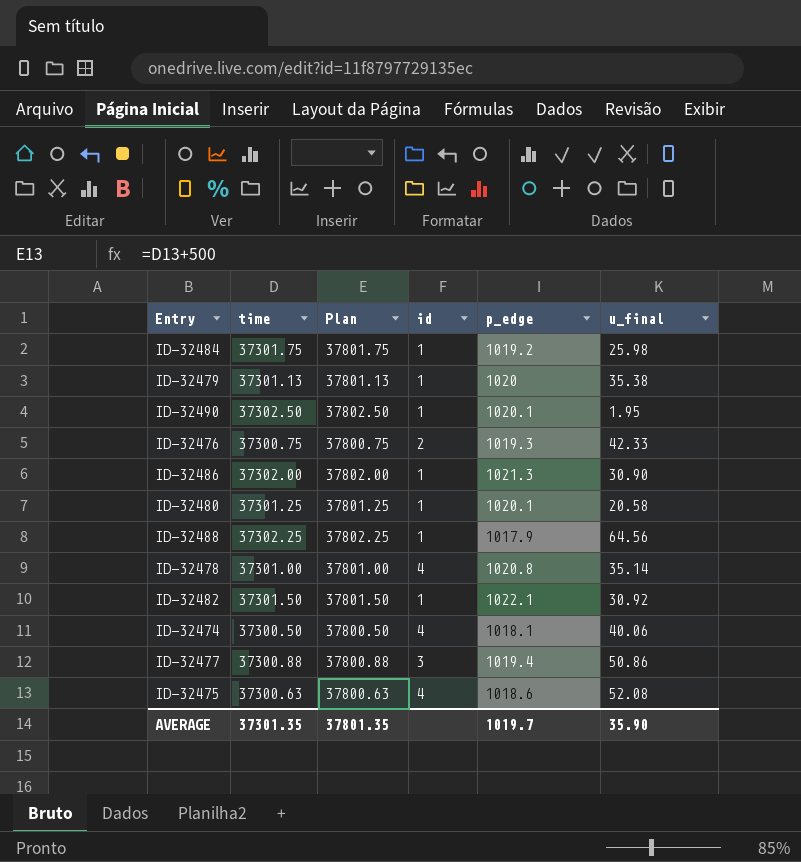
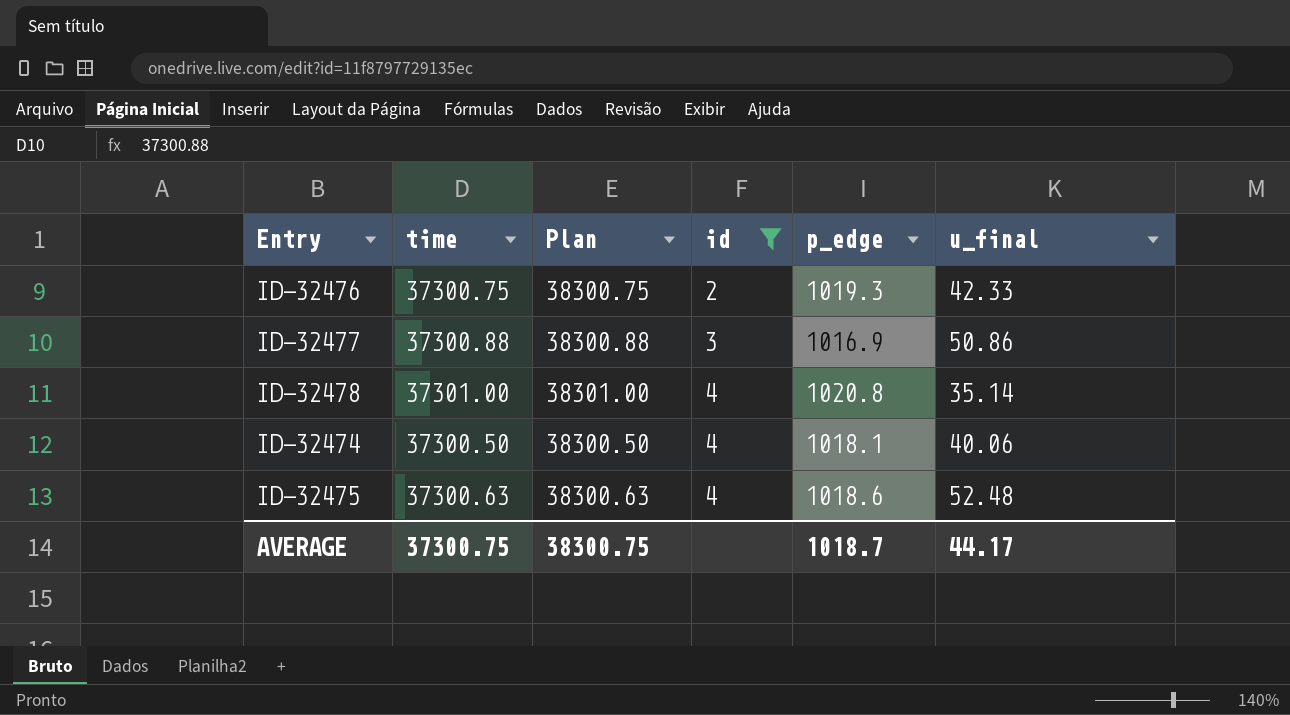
filter: none -> id != 1
row order: none -> id ascending
column Plan | formula: [time] + 500 -> [time] + 1000
ID-32477 | p_edge: 1019.4 -> 1016.9
ID-32475 | u_final: 52.08 -> 52.48
AVERAGE | time: 37301.35 -> 37300.75
AVERAGE | Plan: 37801.35 -> 38300.75
AVERAGE | p_edge: 1019.7 -> 1018.7
AVERAGE | u_final: 35.90 -> 44.17

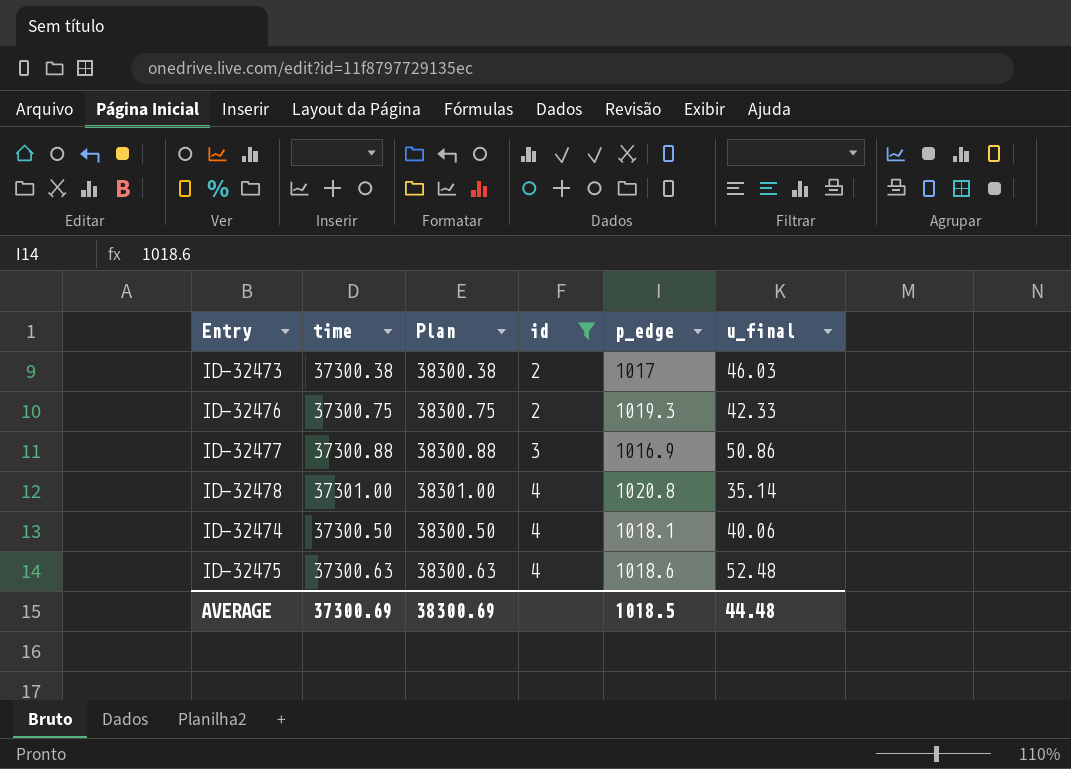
row ID-32473: none -> 37300.38 | 38300.38 | 2 | 1017 | 46.03
AVERAGE | time: 37300.75 -> 37300.69
AVERAGE | Plan: 38300.75 -> 38300.69
AVERAGE | p_edge: 1018.7 -> 1018.5
AVERAGE | u_final: 44.17 -> 44.48

